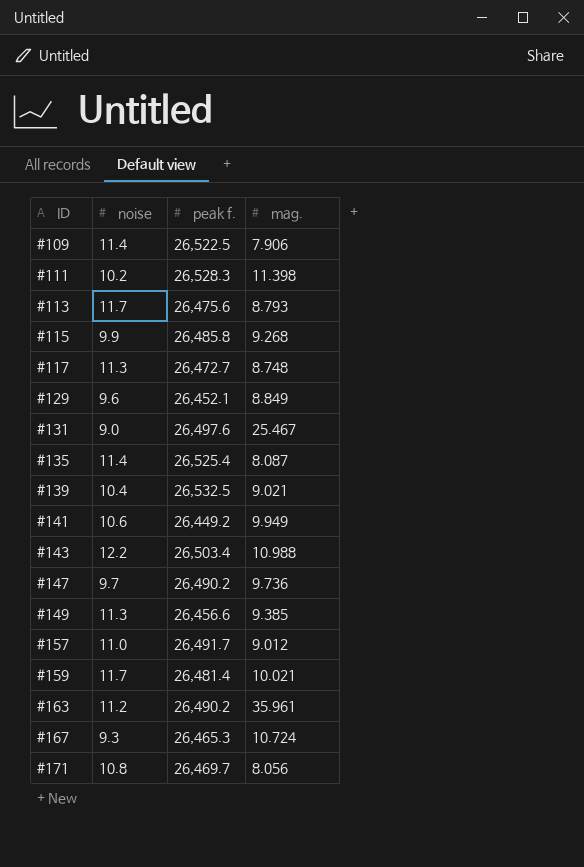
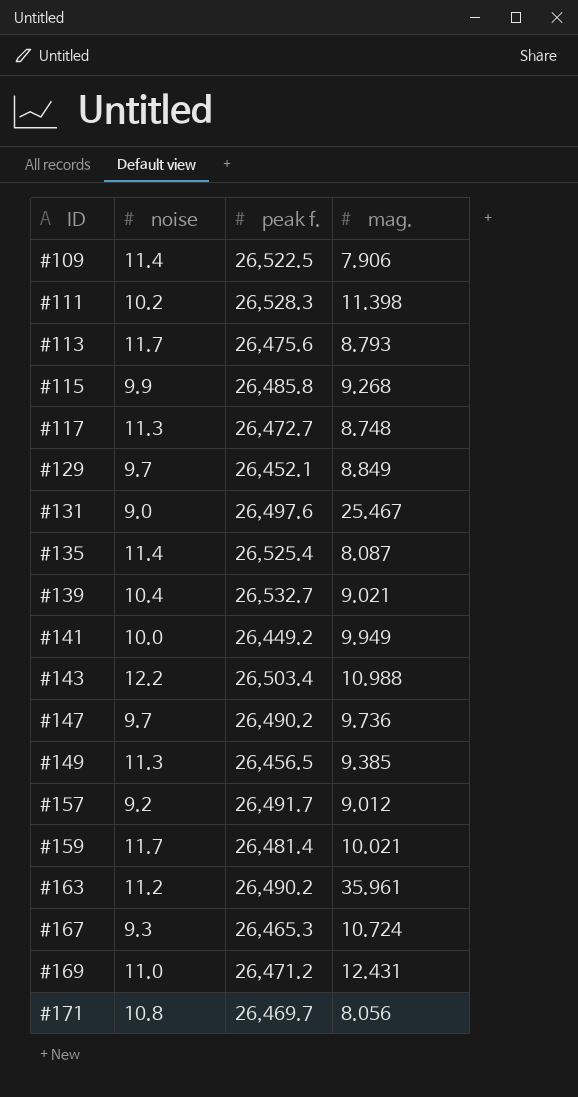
#129 | noise: 9.6 -> 9.7
#139 | peak f.: 26,532.5 -> 26,532.7
#141 | noise: 10.6 -> 10.0
#149 | peak f.: 26,456.6 -> 26,456.5
#157 | noise: 11.0 -> 9.2
row #169: none -> 11.0 | 26,471.2 | 12.431

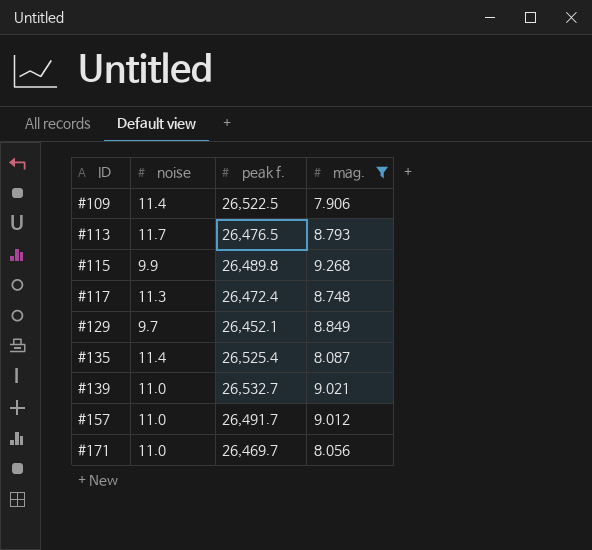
filter: none -> mag. <= 9.268
#113 | peak f.: 26,475.6 -> 26,476.5
#115 | peak f.: 26,485.8 -> 26,489.8
#117 | peak f.: 26,472.7 -> 26,472.4
#139 | noise: 10.4 -> 11.0
#157 | noise: 9.2 -> 11.0
#171 | noise: 10.8 -> 11.0

